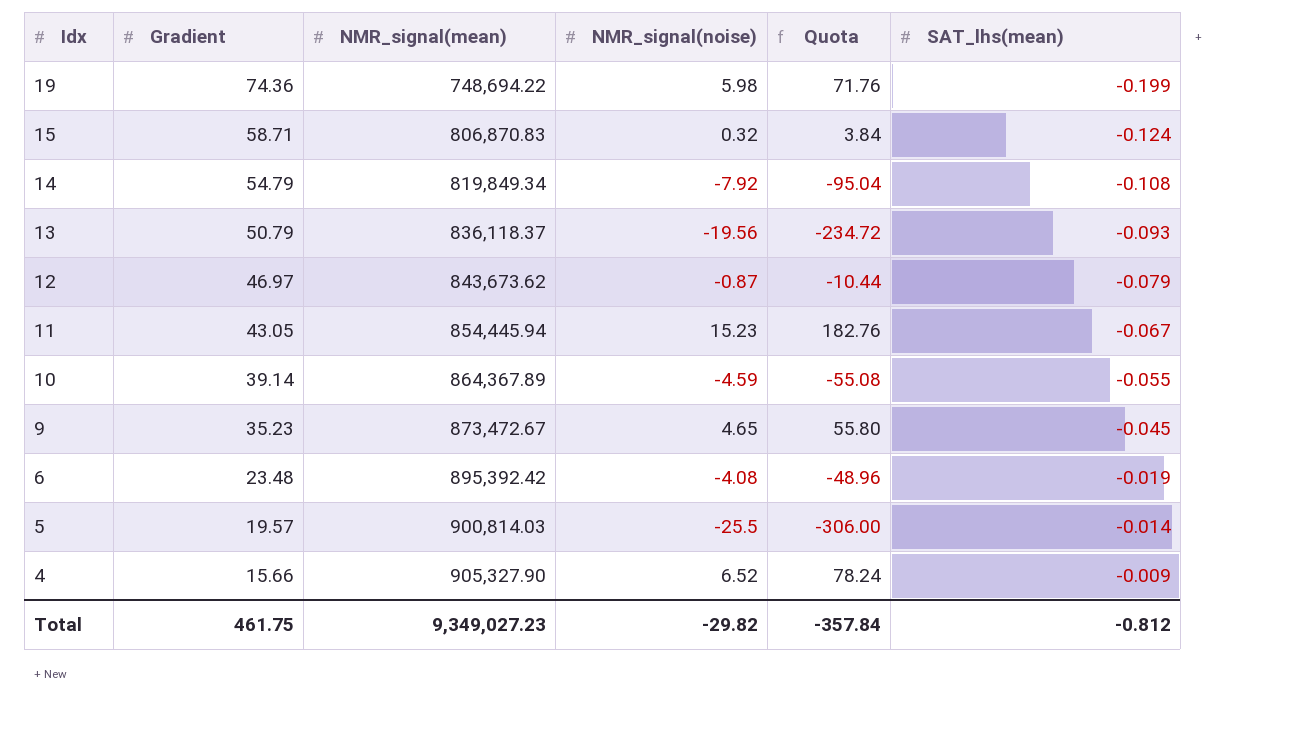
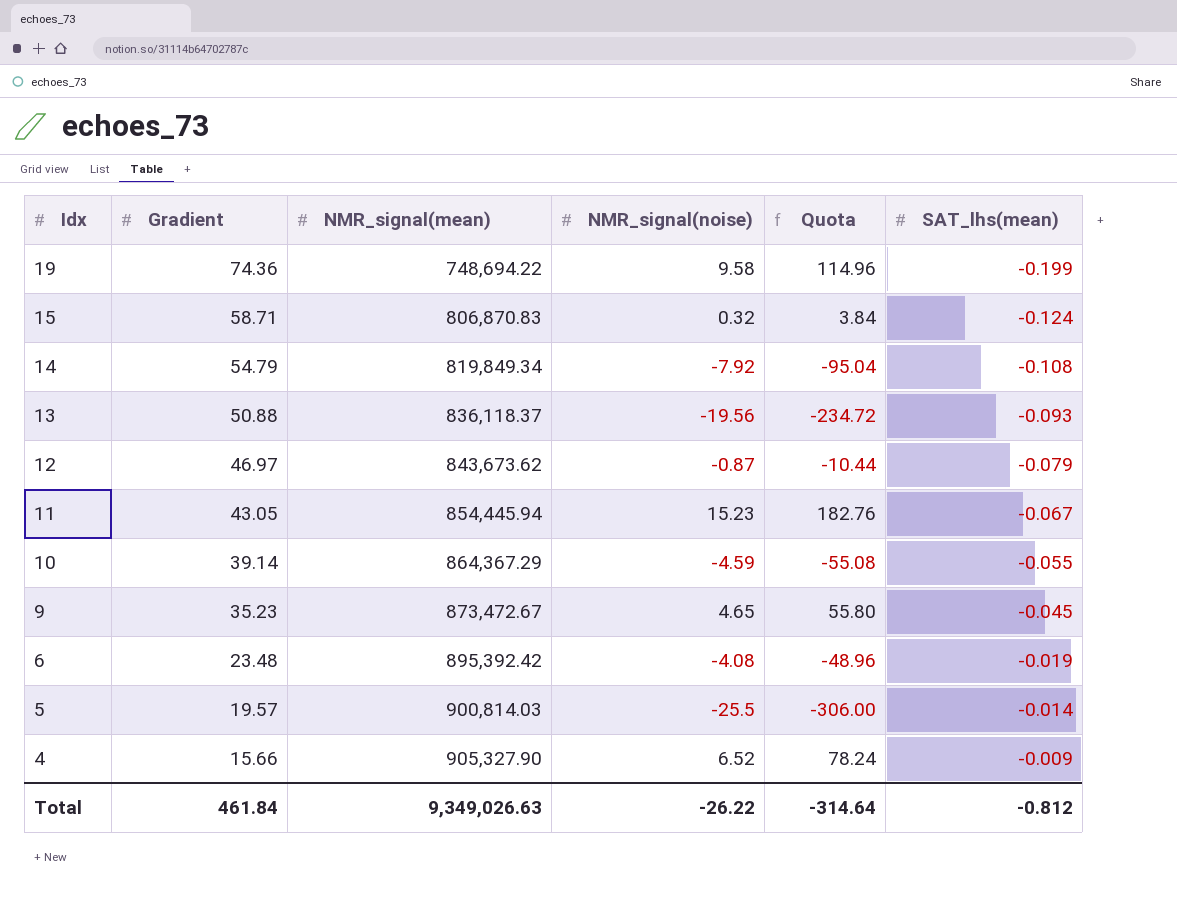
19 | NMR_signal(noise): 5.98 -> 9.58
19 | Quota: 71.76 -> 114.96
13 | Gradient: 50.79 -> 50.88
10 | NMR_signal(mean): 864,367.89 -> 864,367.29
Total | Gradient: 461.75 -> 461.84
Total | NMR_signal(mean): 9,349,027.23 -> 9,349,026.63
Total | NMR_signal(noise): -29.82 -> -26.22
Total | Quota: -357.84 -> -314.64

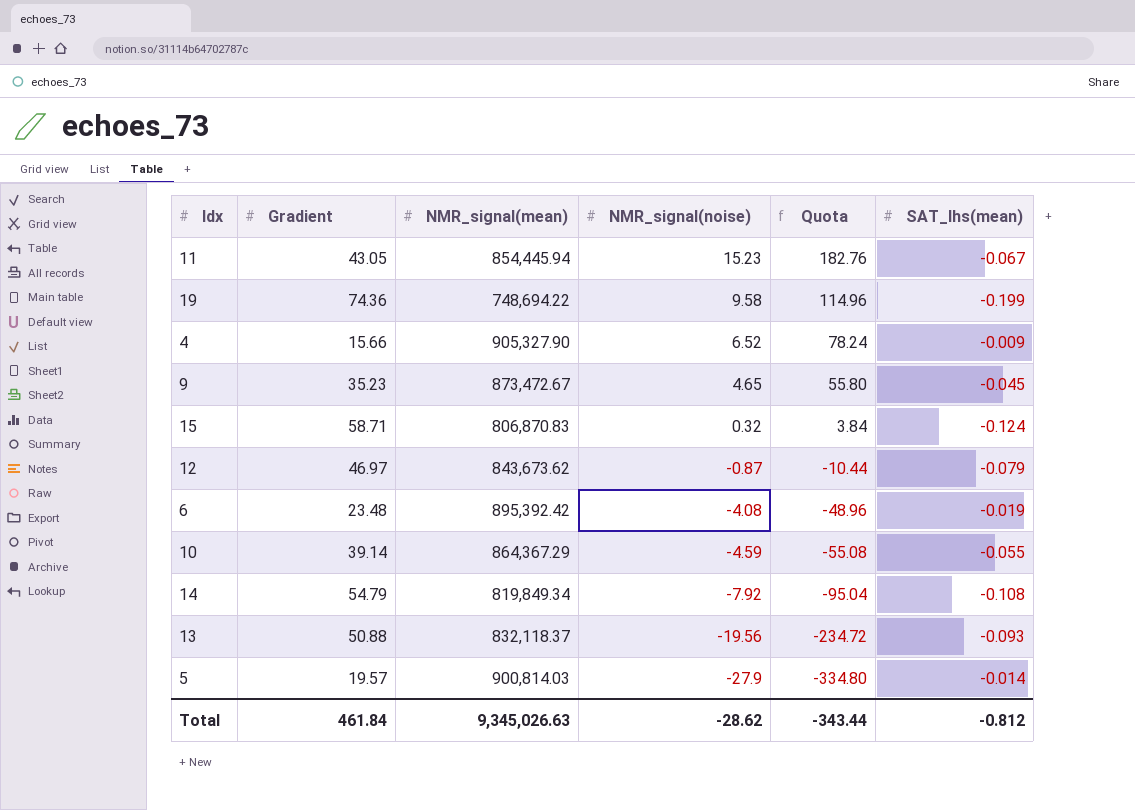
row order: Idx descending -> NMR_signal(noise) descending
13 | NMR_signal(mean): 836,118.37 -> 832,118.37
5 | NMR_signal(noise): -25.5 -> -27.9
5 | Quota: -306.00 -> -334.80
Total | NMR_signal(mean): 9,349,026.63 -> 9,345,026.63
Total | NMR_signal(noise): -26.22 -> -28.62
Total | Quota: -314.64 -> -343.44

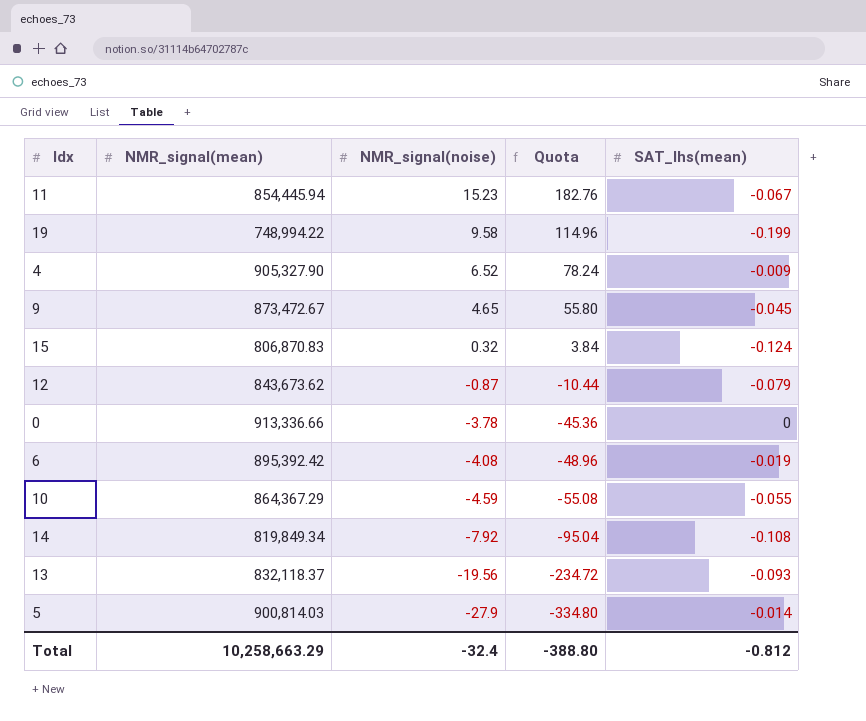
column Gradient | position: 2 -> none
19 | NMR_signal(mean): 748,694.22 -> 748,994.22
row 0: none -> 913,336.66 | -3.78 | -45.36 | 0
Total | NMR_signal(mean): 9,345,026.63 -> 10,258,663.29
Total | NMR_signal(noise): -28.62 -> -32.4
Total | Quota: -343.44 -> -388.80

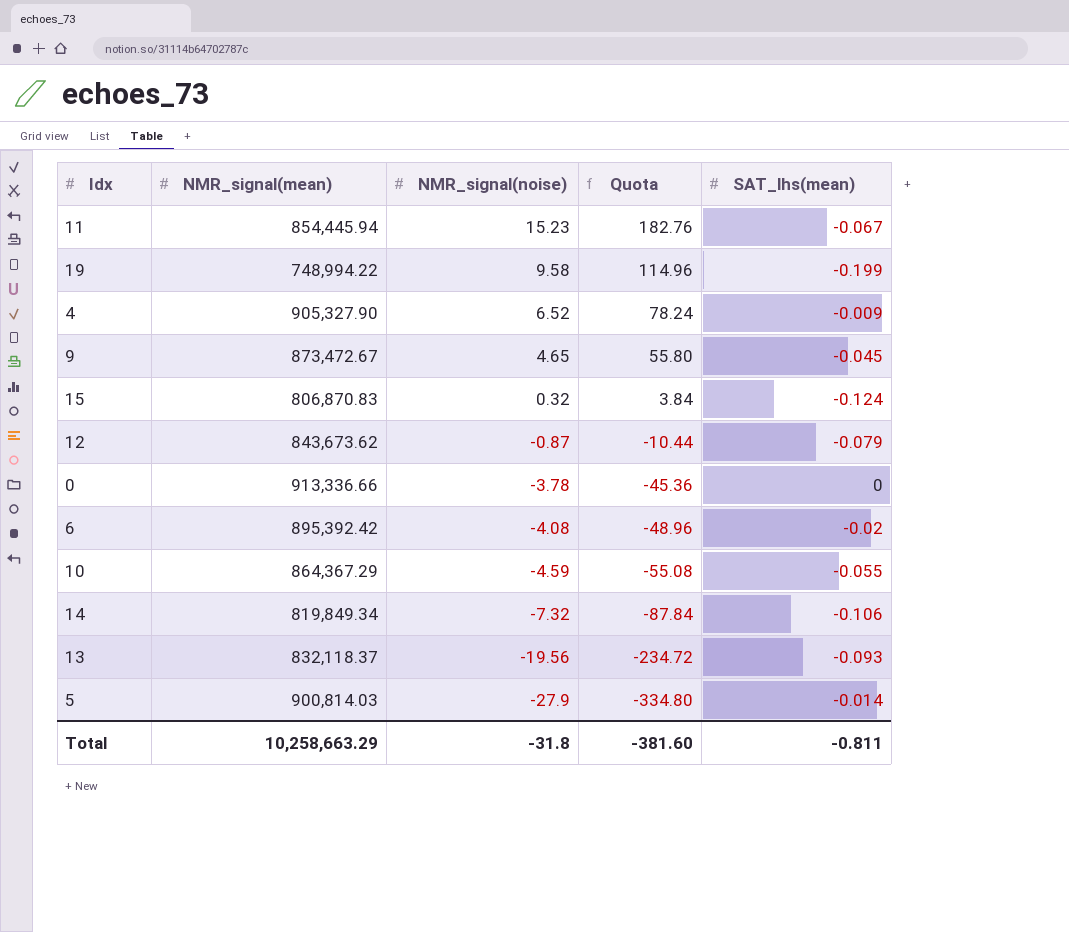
6 | SAT_lhs(mean): -0.019 -> -0.02
14 | NMR_signal(noise): -7.92 -> -7.32
14 | Quota: -95.04 -> -87.84
14 | SAT_lhs(mean): -0.108 -> -0.106
Total | NMR_signal(noise): -32.4 -> -31.8
Total | Quota: -388.80 -> -381.60
Total | SAT_lhs(mean): -0.812 -> -0.811

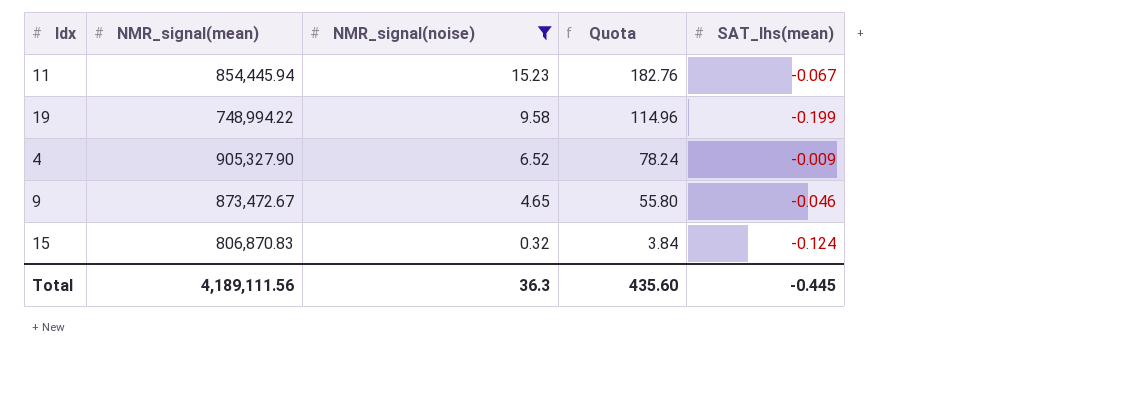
filter: none -> NMR_signal(noise) >= 0.32
9 | SAT_lhs(mean): -0.045 -> -0.046
Total | NMR_signal(mean): 10,258,663.29 -> 4,189,111.56
Total | NMR_signal(noise): -31.8 -> 36.3
Total | Quota: -381.60 -> 435.60
Total | SAT_lhs(mean): -0.811 -> -0.445

